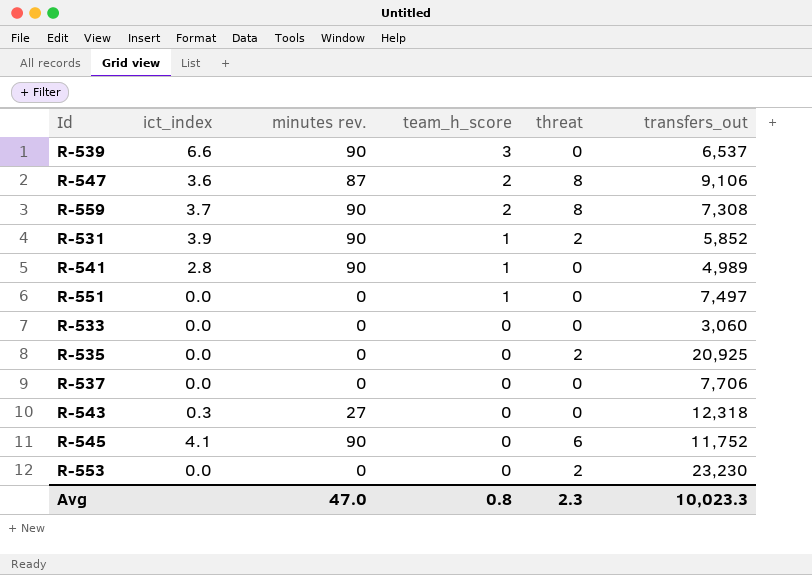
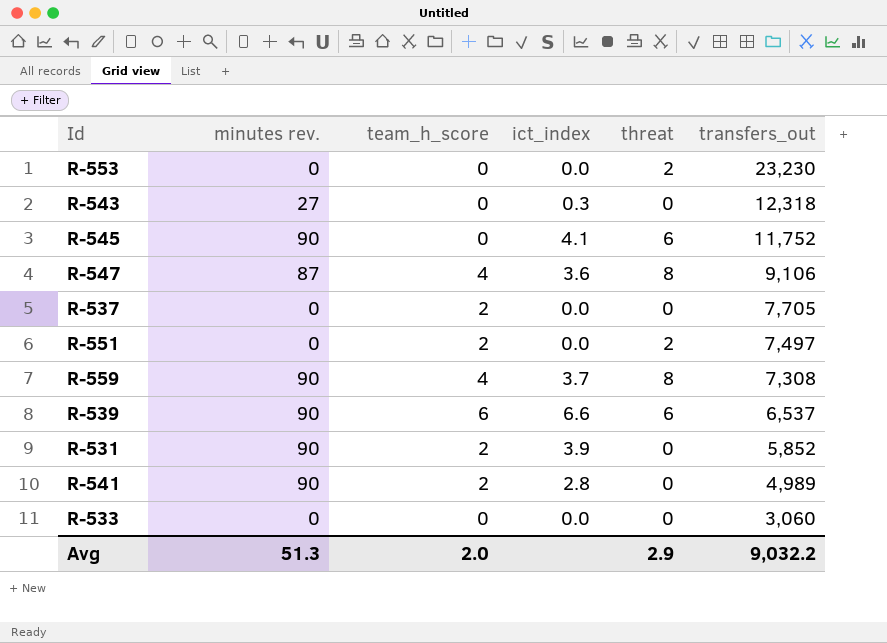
row order: team_h_score descending -> transfers_out descending
column ict_index | position: 2 -> 4
row R-535: 0.0 | 0 | 0 | 2 | 20,925 -> none
R-547 | team_h_score: 2 -> 4
R-537 | team_h_score: 0 -> 2
R-537 | transfers_out: 7,706 -> 7,705
R-551 | team_h_score: 1 -> 2
R-551 | threat: 0 -> 2
R-559 | team_h_score: 2 -> 4
R-539 | team_h_score: 3 -> 6
R-539 | threat: 0 -> 6
R-531 | team_h_score: 1 -> 2
R-531 | threat: 2 -> 0
R-541 | team_h_score: 1 -> 2
Avg | minutes rev.: 47.0 -> 51.3
Avg | team_h_score: 0.8 -> 2.0
Avg | threat: 2.3 -> 2.9
Avg | transfers_out: 10,023.3 -> 9,032.2

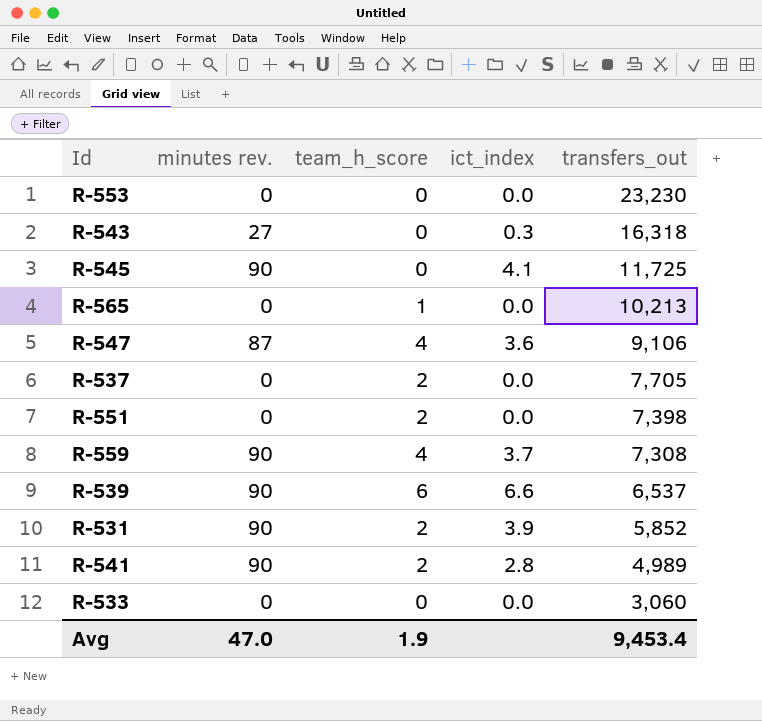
column threat | position: 5 -> none
R-543 | transfers_out: 12,318 -> 16,318
R-545 | transfers_out: 11,752 -> 11,725
row R-565: none -> 0 | 1 | 0.0 | 10,213
R-551 | transfers_out: 7,497 -> 7,398
Avg | minutes rev.: 51.3 -> 47.0
Avg | team_h_score: 2.0 -> 1.9
Avg | transfers_out: 9,032.2 -> 9,453.4

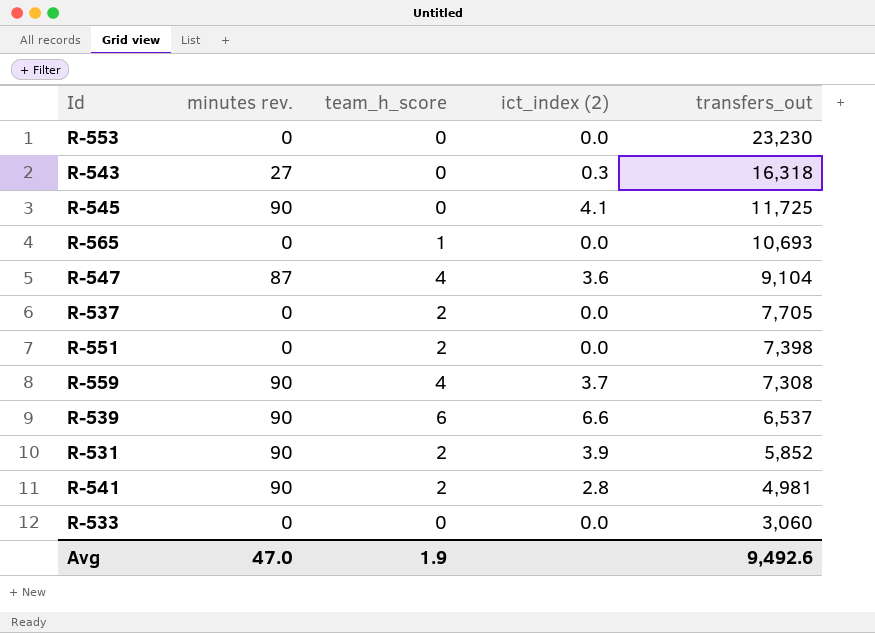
column name: ict_index -> ict_index (2)
R-565 | transfers_out: 10,213 -> 10,693
R-547 | transfers_out: 9,106 -> 9,104
R-541 | transfers_out: 4,989 -> 4,981
Avg | transfers_out: 9,453.4 -> 9,492.6

